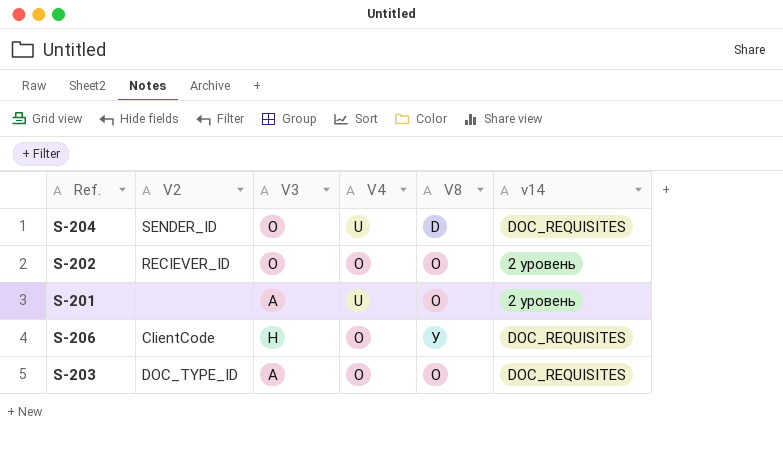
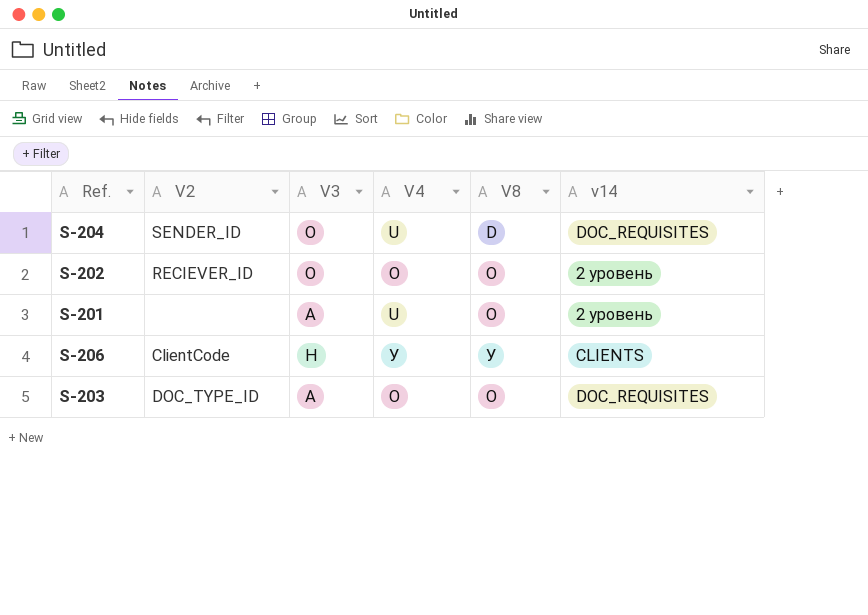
S-206 | V4: О -> У
S-206 | v14: DOC_REQUISITES -> CLIENTS

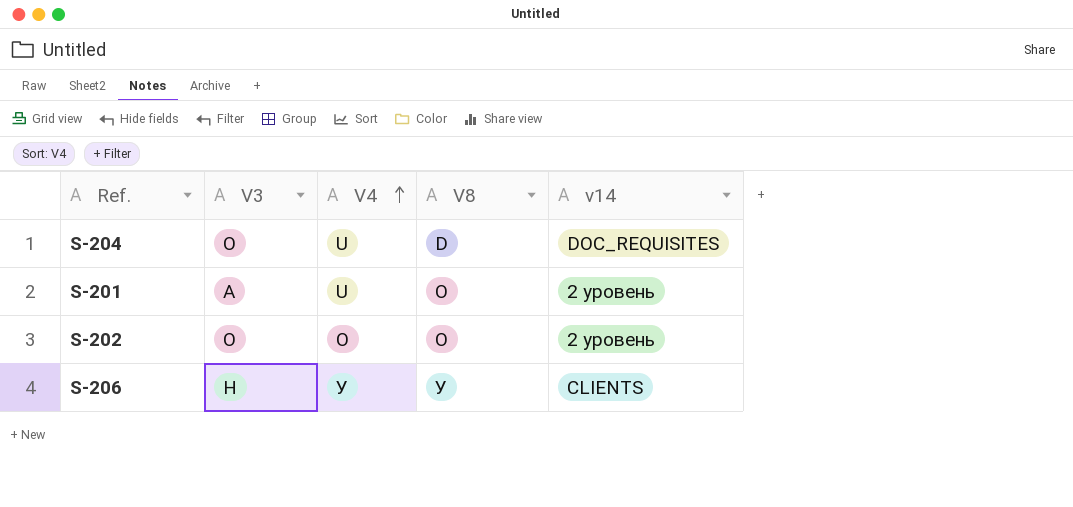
row order: none -> V4 ascending
column V2 | position: 2 -> none
row S-203: DOC_TYPE_ID | A | О | О | DOC_REQUISITES -> none

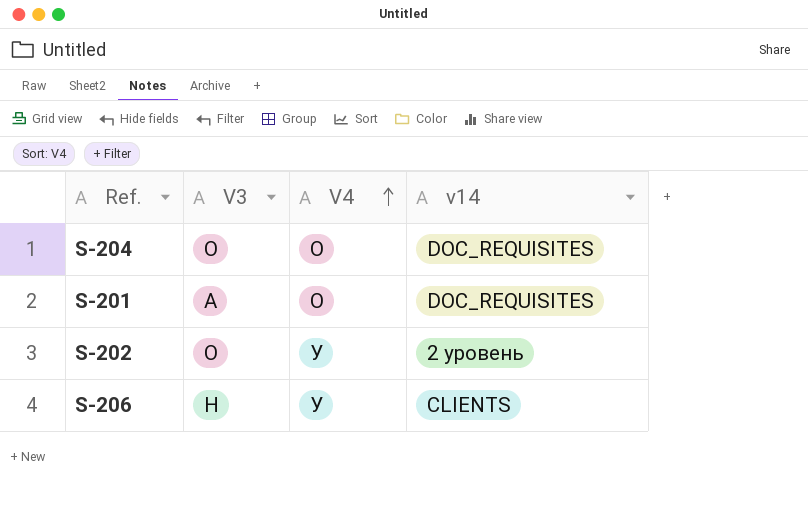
column V8 | position: 4 -> none
S-204 | V4: U -> О
S-201 | V4: U -> О
S-201 | v14: 2 уровень -> DOC_REQUISITES
S-202 | V4: О -> У

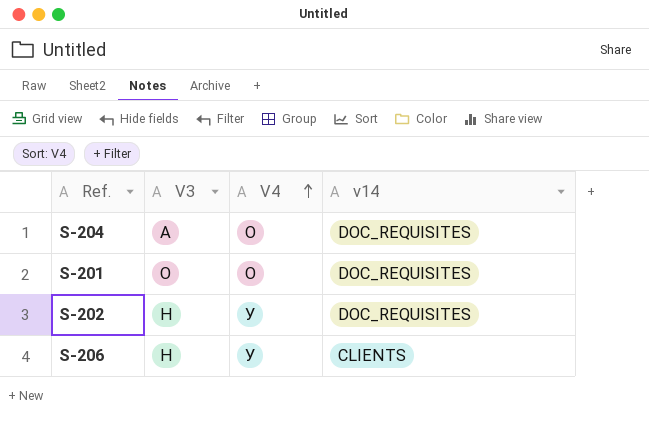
S-204 | V3: О -> A
S-201 | V3: A -> О
S-202 | V3: О -> Н
S-202 | v14: 2 уровень -> DOC_REQUISITES

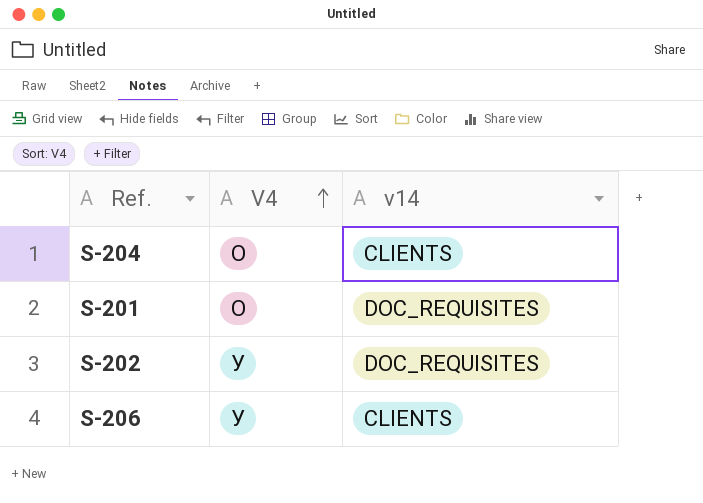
column V3 | position: 2 -> none
S-204 | v14: DOC_REQUISITES -> CLIENTS

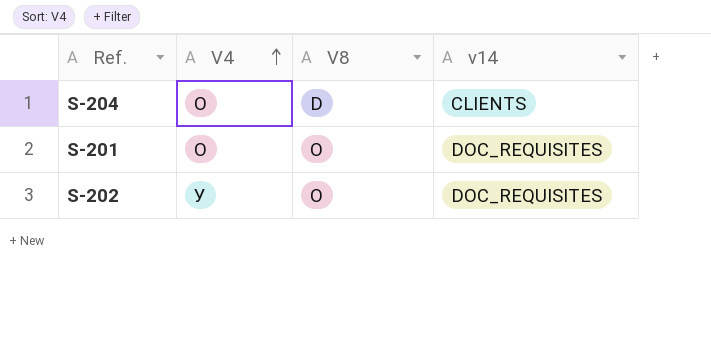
column V8 | position: none -> 3
row S-206: У | CLIENTS -> none

